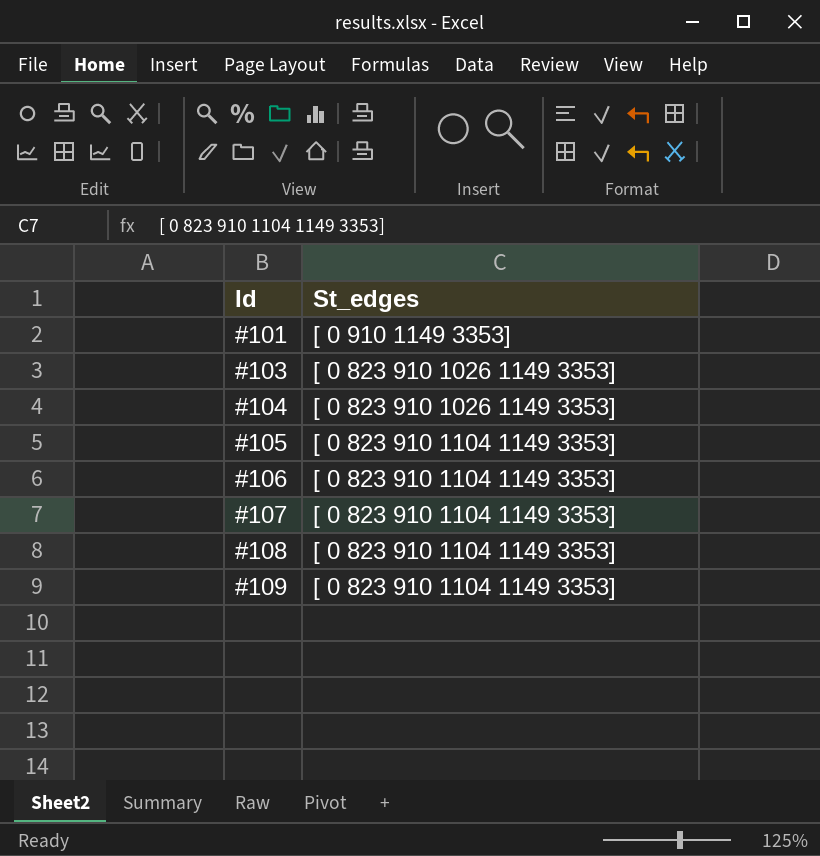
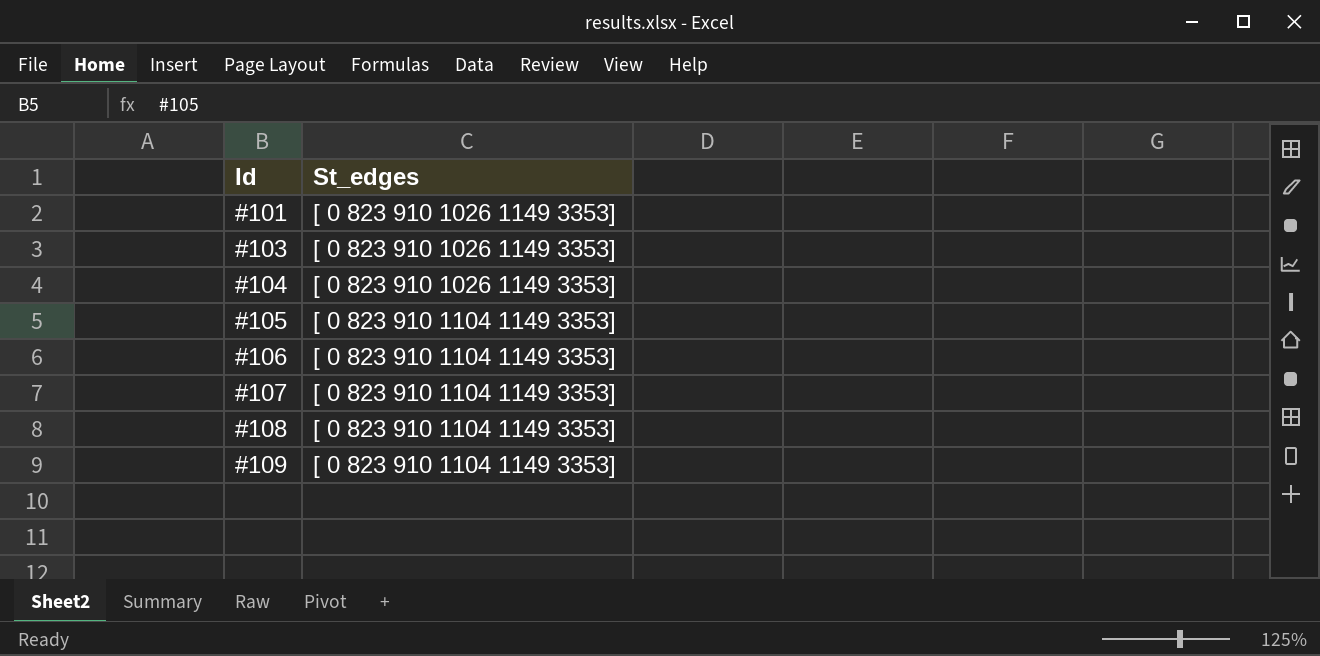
#101 | St_edges: [ 0 910 1149 3353] -> [ 0 823 910 1026 1149 3353]

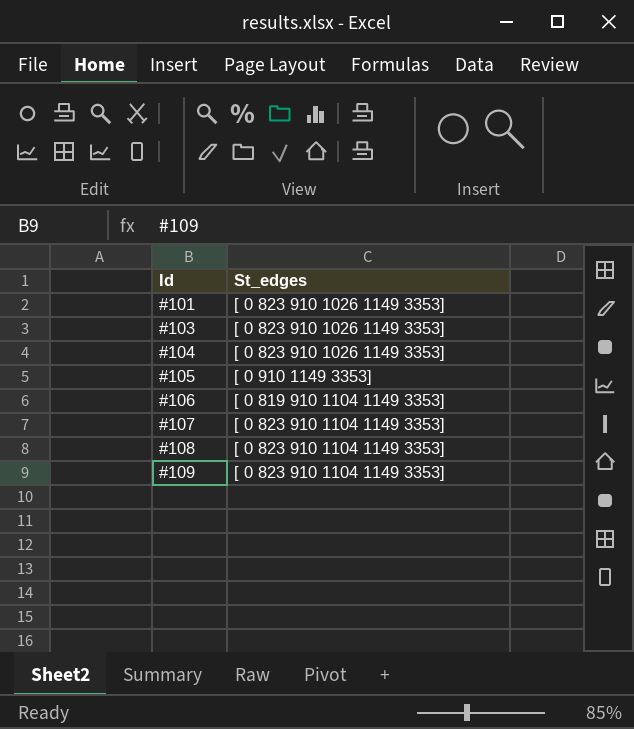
#105 | St_edges: [ 0 823 910 1104 1149 3353] -> [ 0 910 1149 3353]
#106 | St_edges: [ 0 823 910 1104 1149 3353] -> [ 0 819 910 1104 1149 3353]

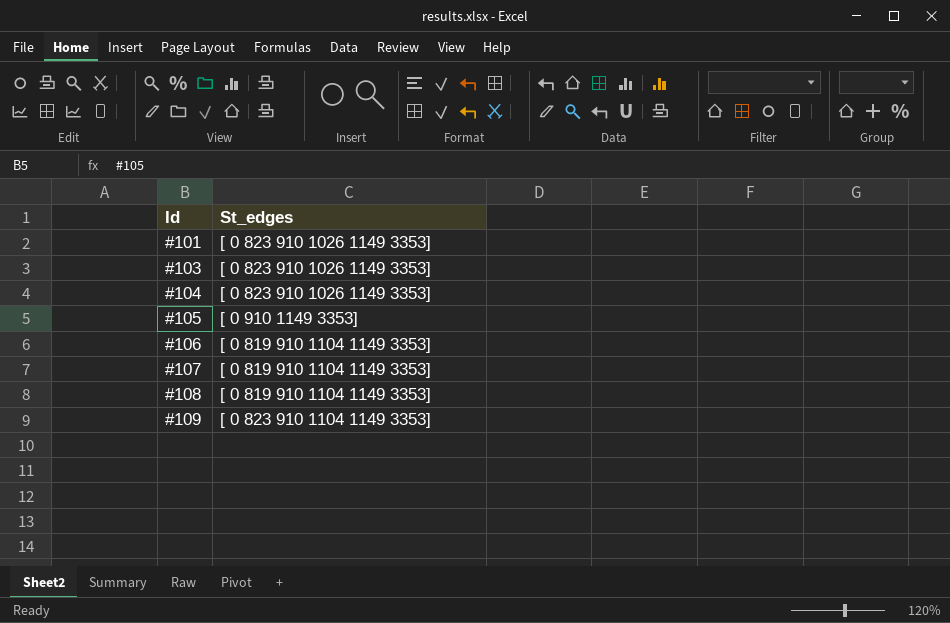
#107 | St_edges: [ 0 823 910 1104 1149 3353] -> [ 0 819 910 1104 1149 3353]
#108 | St_edges: [ 0 823 910 1104 1149 3353] -> [ 0 819 910 1104 1149 3353]

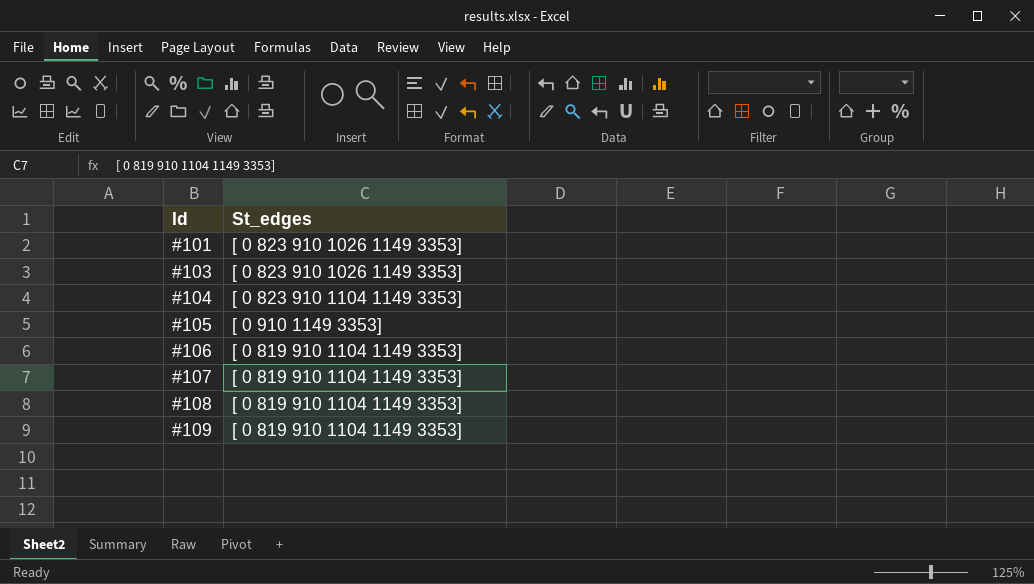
#104 | St_edges: [ 0 823 910 1026 1149 3353] -> [ 0 823 910 1104 1149 3353]
#109 | St_edges: [ 0 823 910 1104 1149 3353] -> [ 0 819 910 1104 1149 3353]

